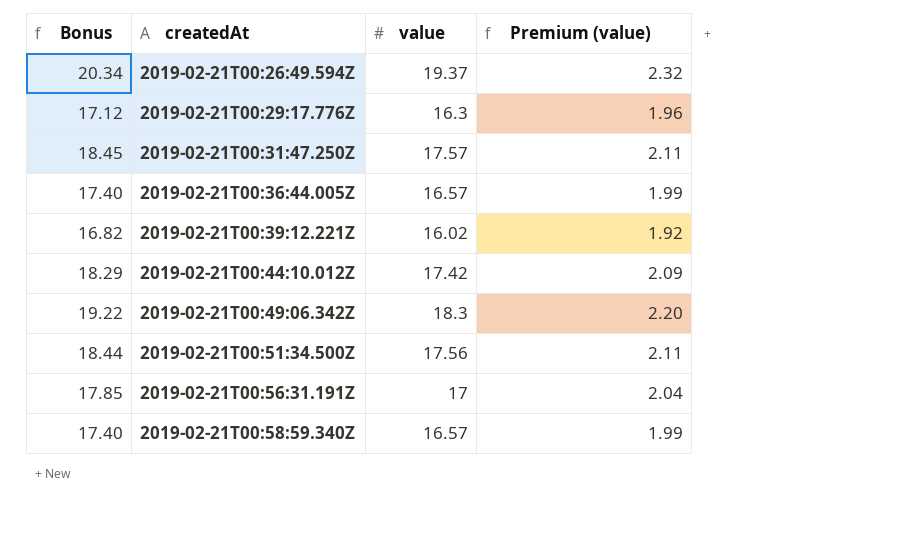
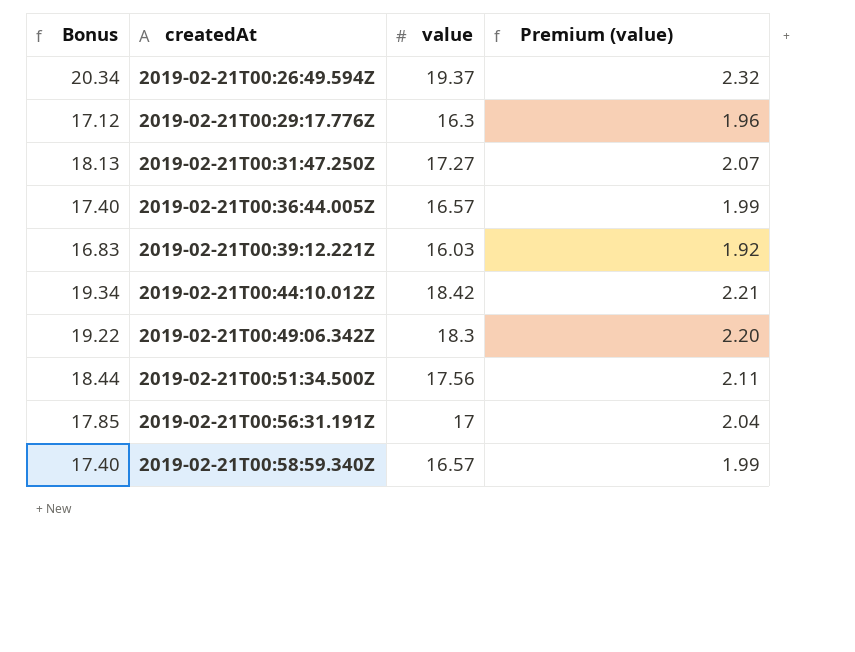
2019-02-21T00:31:47.250Z | Bonus: 18.45 -> 18.13
2019-02-21T00:31:47.250Z | value: 17.57 -> 17.27
2019-02-21T00:31:47.250Z | Premium (value): 2.11 -> 2.07
2019-02-21T00:39:12.221Z | Bonus: 16.82 -> 16.83
2019-02-21T00:39:12.221Z | value: 16.02 -> 16.03
2019-02-21T00:44:10.012Z | Bonus: 18.29 -> 19.34
2019-02-21T00:44:10.012Z | value: 17.42 -> 18.42
2019-02-21T00:44:10.012Z | Premium (value): 2.09 -> 2.21

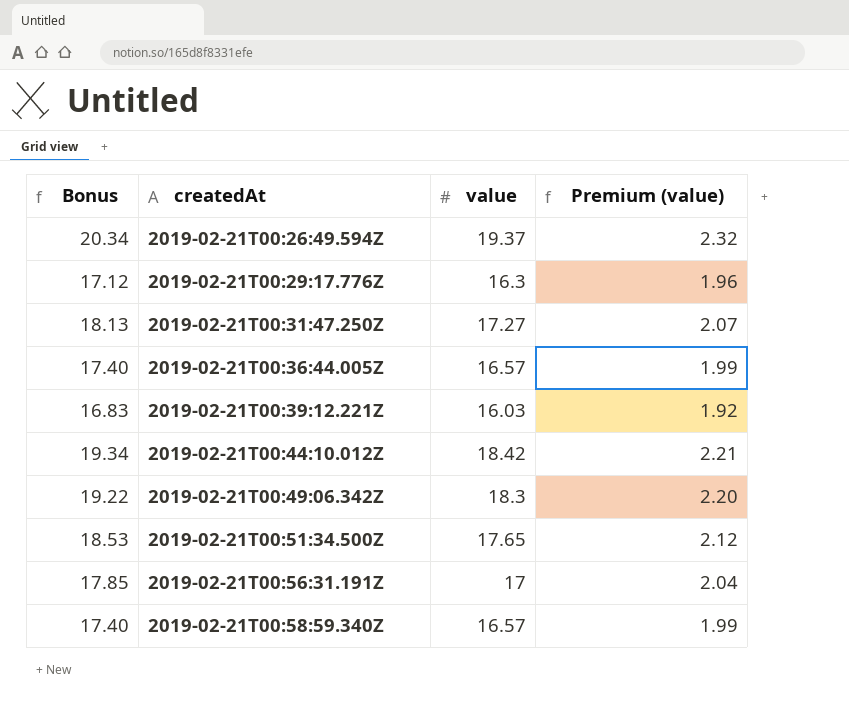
2019-02-21T00:51:34.500Z | Bonus: 18.44 -> 18.53
2019-02-21T00:51:34.500Z | value: 17.56 -> 17.65
2019-02-21T00:51:34.500Z | Premium (value): 2.11 -> 2.12

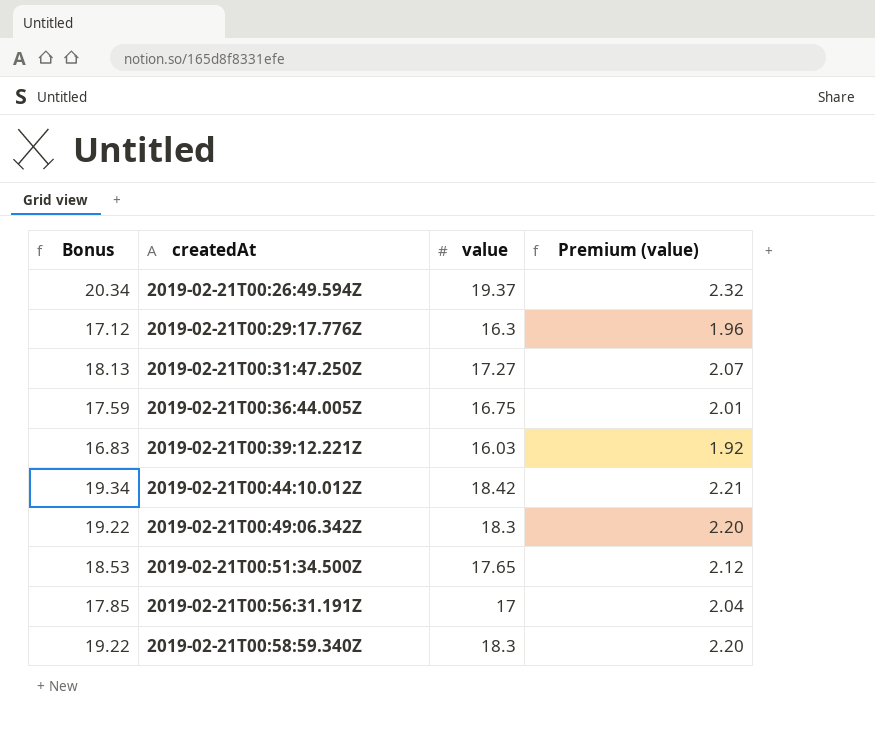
2019-02-21T00:36:44.005Z | Bonus: 17.40 -> 17.59
2019-02-21T00:36:44.005Z | value: 16.57 -> 16.75
2019-02-21T00:36:44.005Z | Premium (value): 1.99 -> 2.01
2019-02-21T00:58:59.340Z | Bonus: 17.40 -> 19.22
2019-02-21T00:58:59.340Z | value: 16.57 -> 18.3
2019-02-21T00:58:59.340Z | Premium (value): 1.99 -> 2.20

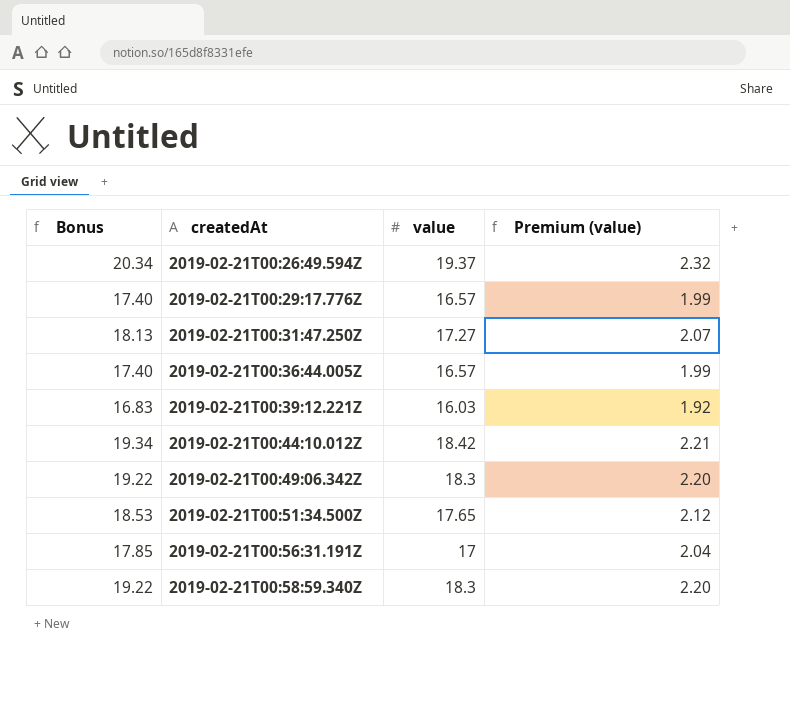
2019-02-21T00:29:17.776Z | Bonus: 17.12 -> 17.40
2019-02-21T00:29:17.776Z | value: 16.3 -> 16.57
2019-02-21T00:29:17.776Z | Premium (value): 1.96 -> 1.99
2019-02-21T00:36:44.005Z | Bonus: 17.59 -> 17.40
2019-02-21T00:36:44.005Z | value: 16.75 -> 16.57
2019-02-21T00:36:44.005Z | Premium (value): 2.01 -> 1.99

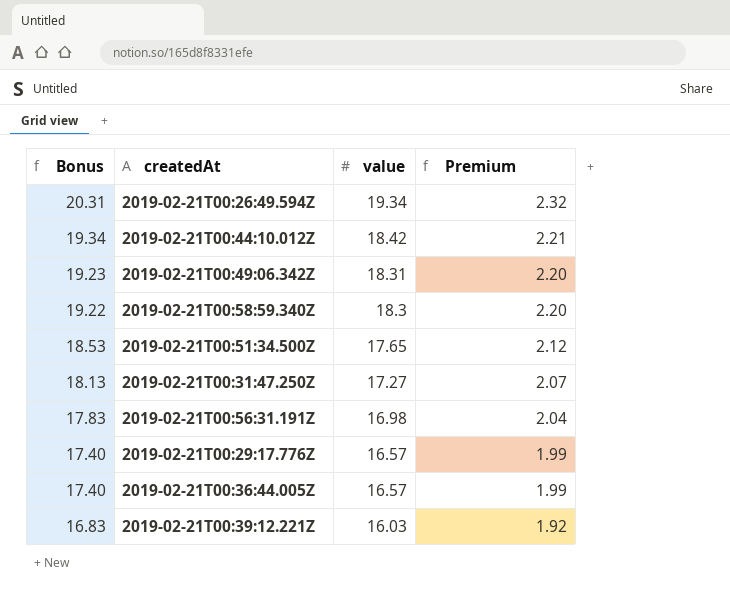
row order: createdAt ascending -> Bonus descending
column name: Premium (value) -> Premium
2019-02-21T00:26:49.594Z | Bonus: 20.34 -> 20.31
2019-02-21T00:26:49.594Z | value: 19.37 -> 19.34
2019-02-21T00:49:06.342Z | Bonus: 19.22 -> 19.23
2019-02-21T00:49:06.342Z | value: 18.3 -> 18.31
2019-02-21T00:56:31.191Z | Bonus: 17.85 -> 17.83
2019-02-21T00:56:31.191Z | value: 17 -> 16.98

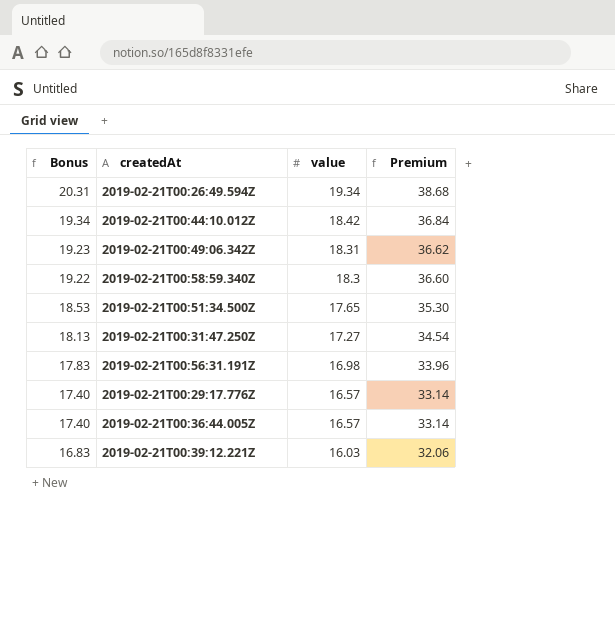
column Premium | formula: [value] * 0.12 -> [value] * 2

